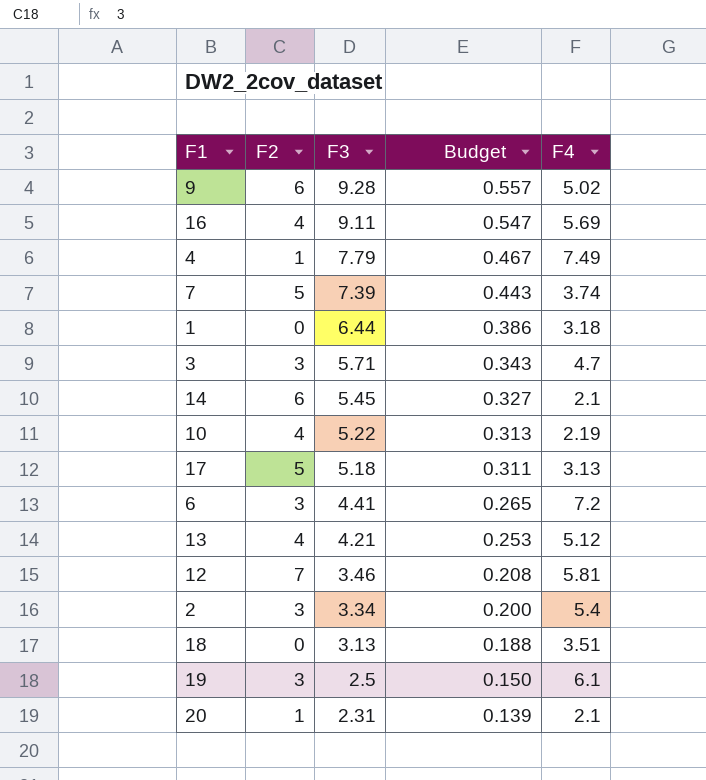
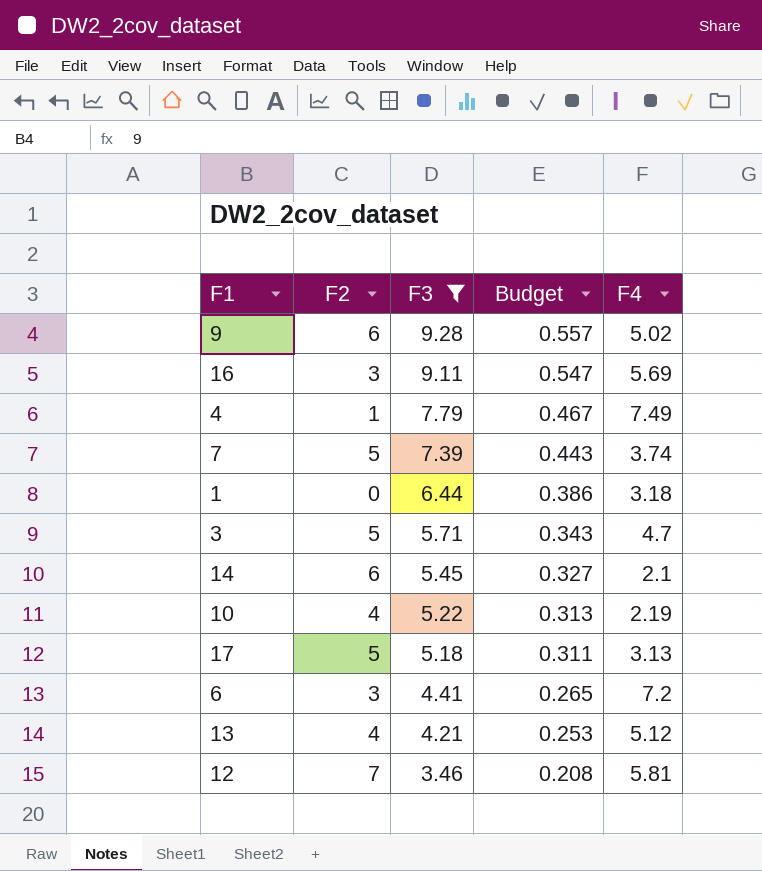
filter: none -> F3 >= 3.46
16 | F2: 4 -> 3
3 | F2: 3 -> 5

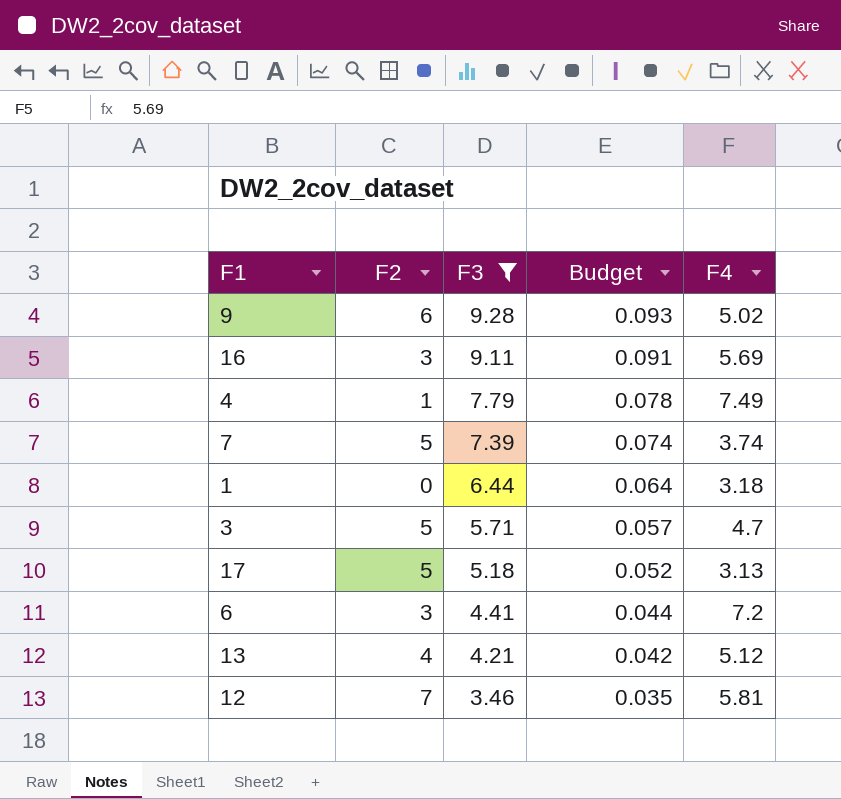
column Budget | formula: [F3] * 0.06 -> [F3] * 0.01
row 14: 6 | 5.45 | 0.327 | 2.1 -> none
row 10: 4 | 5.22 | 0.313 | 2.19 -> none

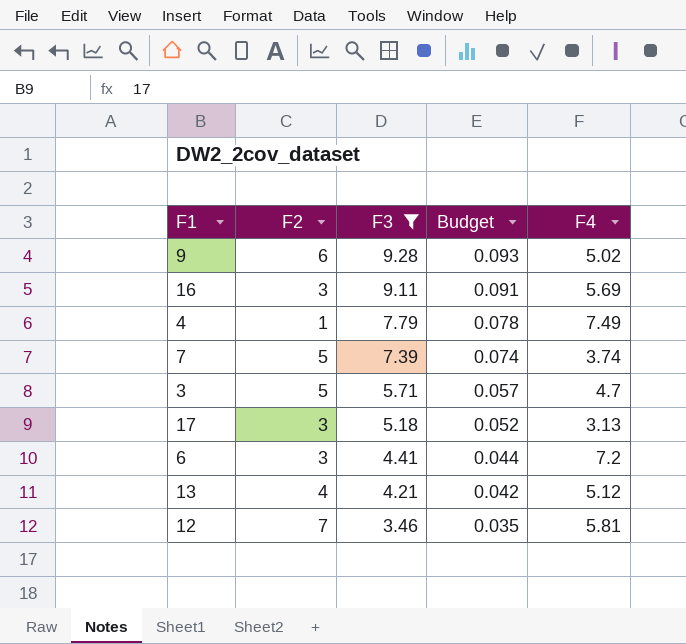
row 1: 0 | 6.44 | 0.064 | 3.18 -> none
17 | F2: 5 -> 3

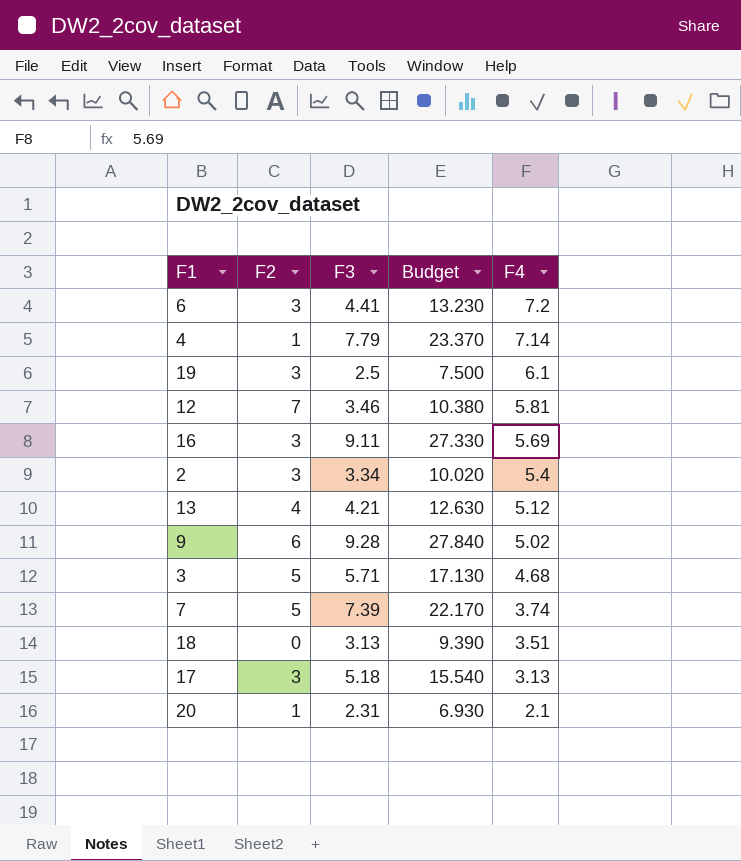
filter: F3 >= 3.46 -> none
row order: F3 descending -> F4 descending
column Budget | formula: [F3] * 0.01 -> [F3] * 3
4 | F4: 7.49 -> 7.14
3 | F4: 4.7 -> 4.68

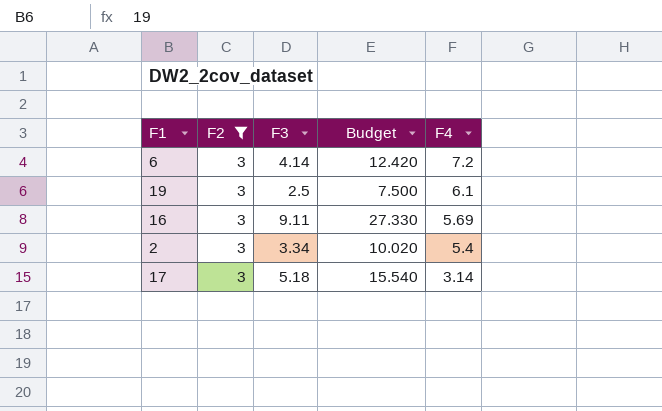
filter: none -> F2 = 3
6 | F3: 4.41 -> 4.14
6 | Budget: 13.230 -> 12.420
17 | F4: 3.13 -> 3.14

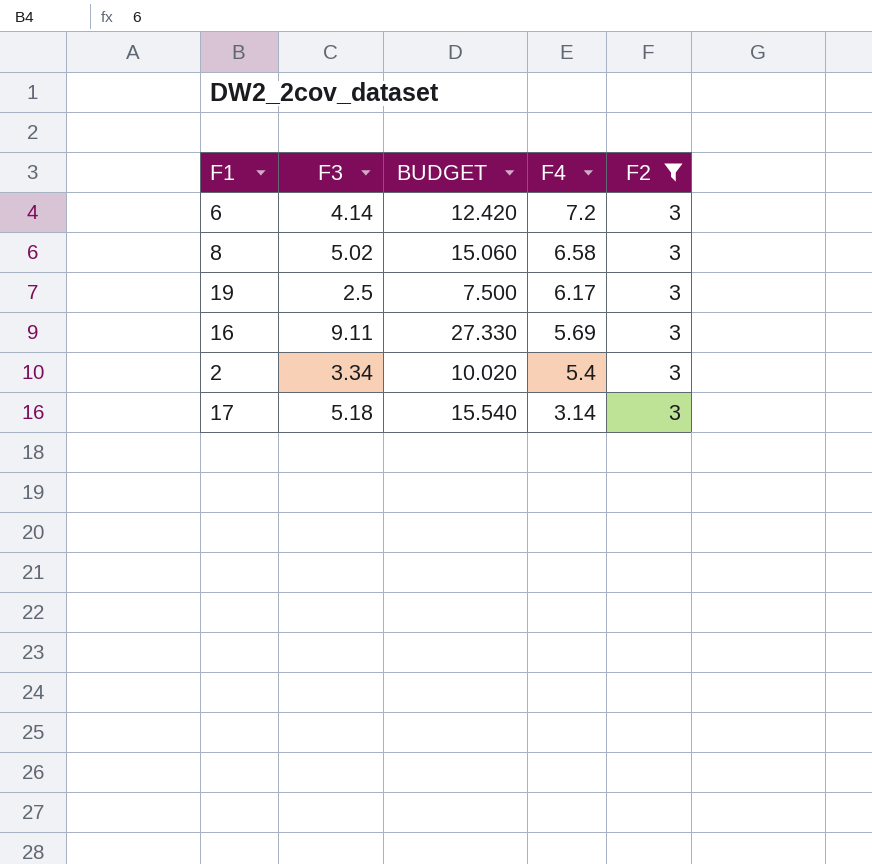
column name: Budget -> BUDGET
column F2 | position: 2 -> 5
row 8: none -> 5.02 | 15.060 | 6.58 | 3
19 | F4: 6.1 -> 6.17

